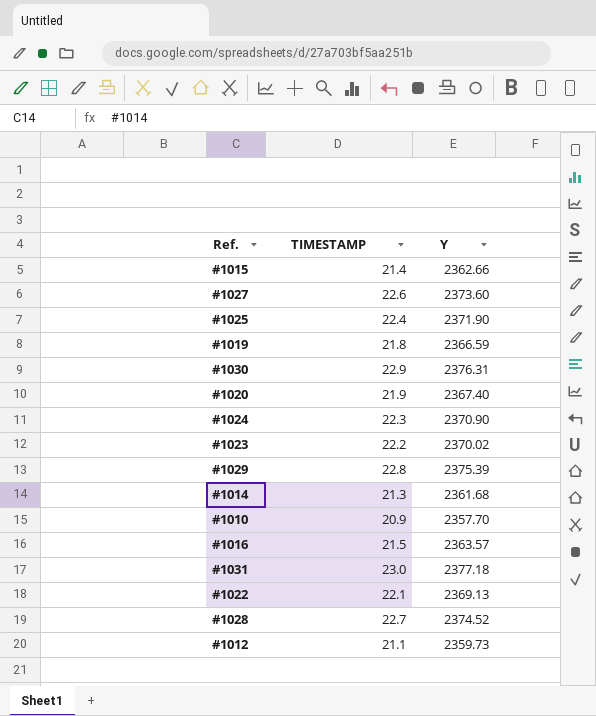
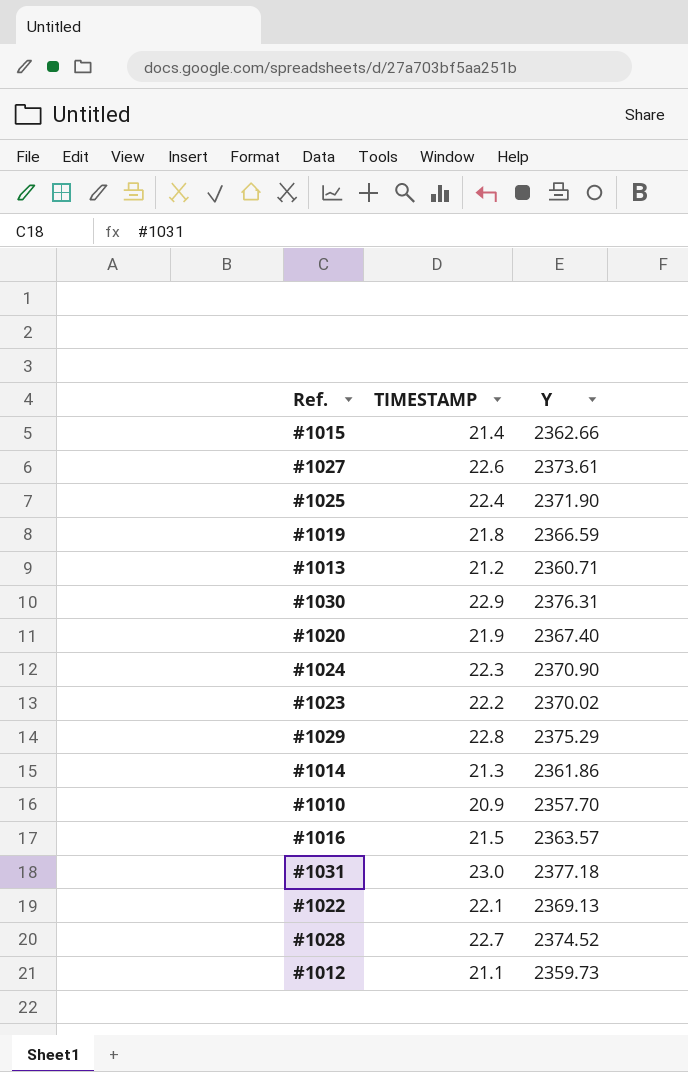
#1027 | Y: 2373.60 -> 2373.61
row #1013: none -> 21.2 | 2360.71
#1029 | Y: 2375.39 -> 2375.29
#1014 | Y: 2361.68 -> 2361.86

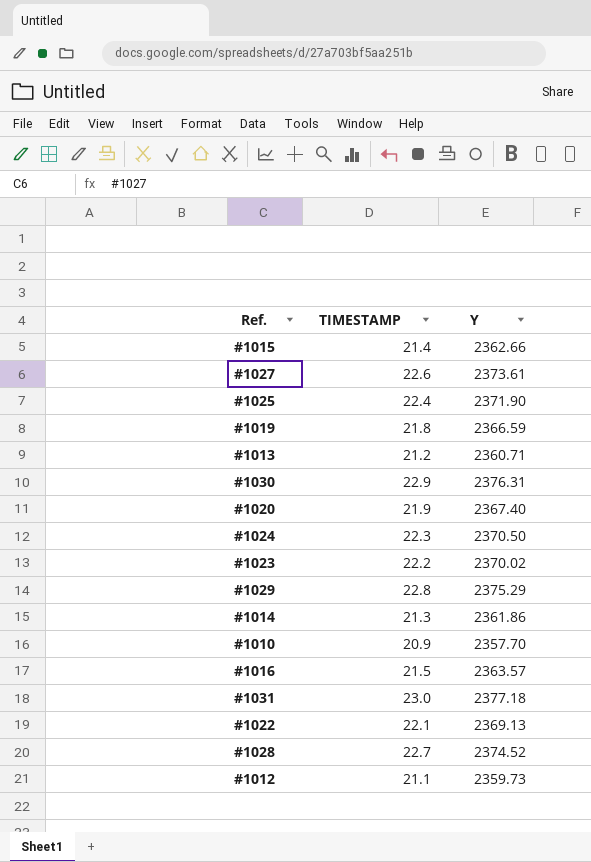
#1024 | Y: 2370.90 -> 2370.50

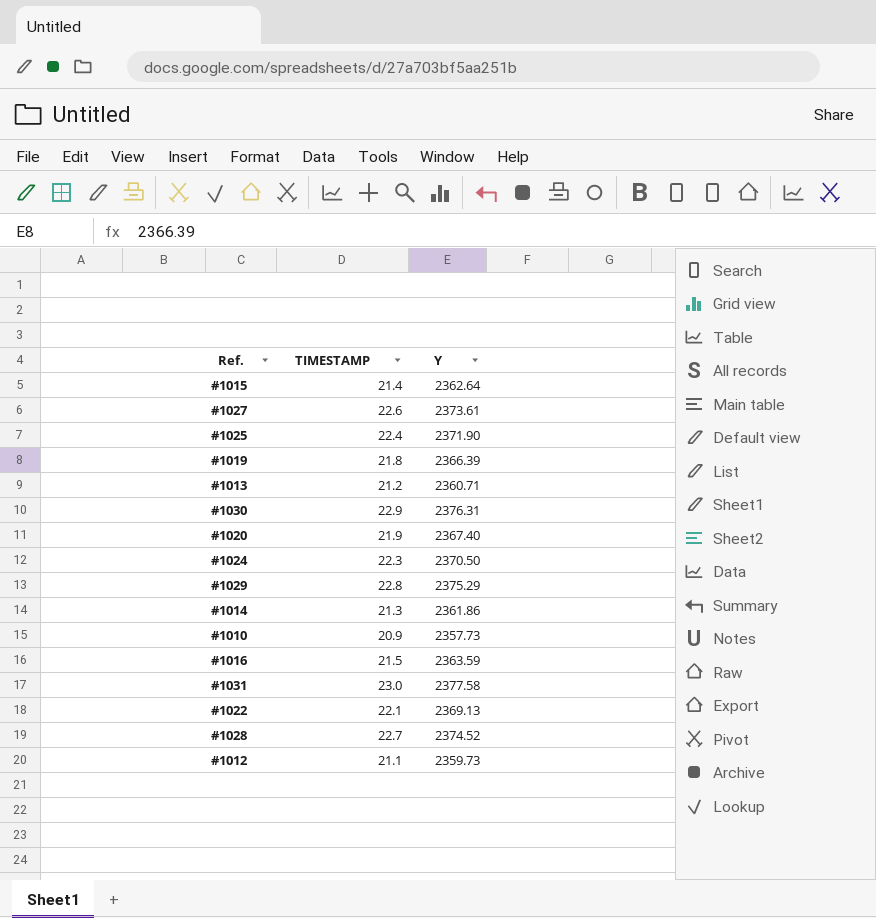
row #1023: 22.2 | 2370.02 -> none
#1015 | Y: 2362.66 -> 2362.64
#1019 | Y: 2366.59 -> 2366.39
#1010 | Y: 2357.70 -> 2357.73
#1016 | Y: 2363.57 -> 2363.59
#1031 | Y: 2377.18 -> 2377.58

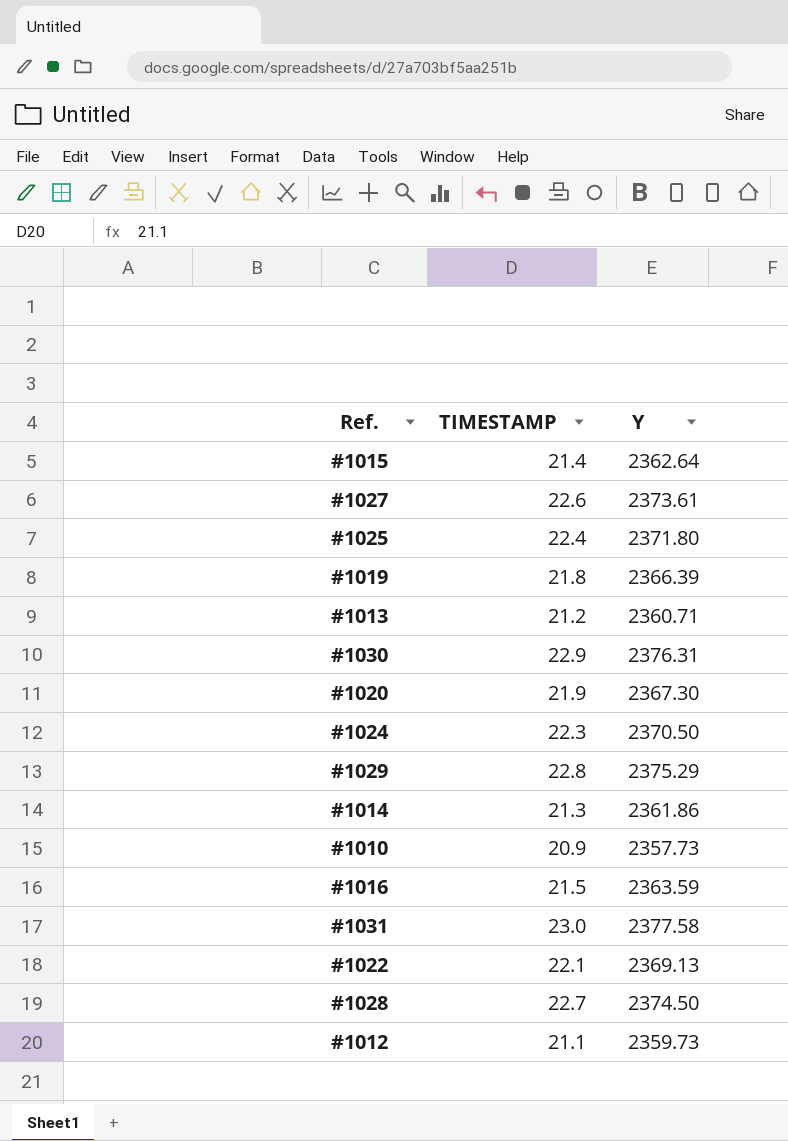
#1025 | Y: 2371.90 -> 2371.80
#1020 | Y: 2367.40 -> 2367.30
#1028 | Y: 2374.52 -> 2374.50

